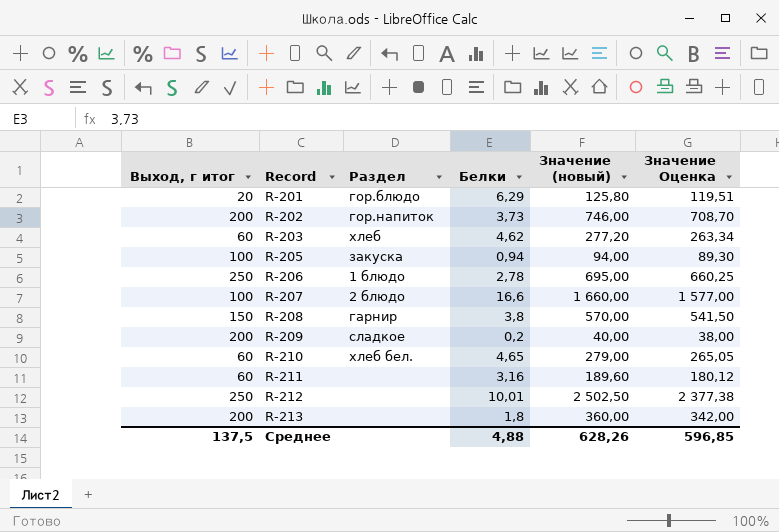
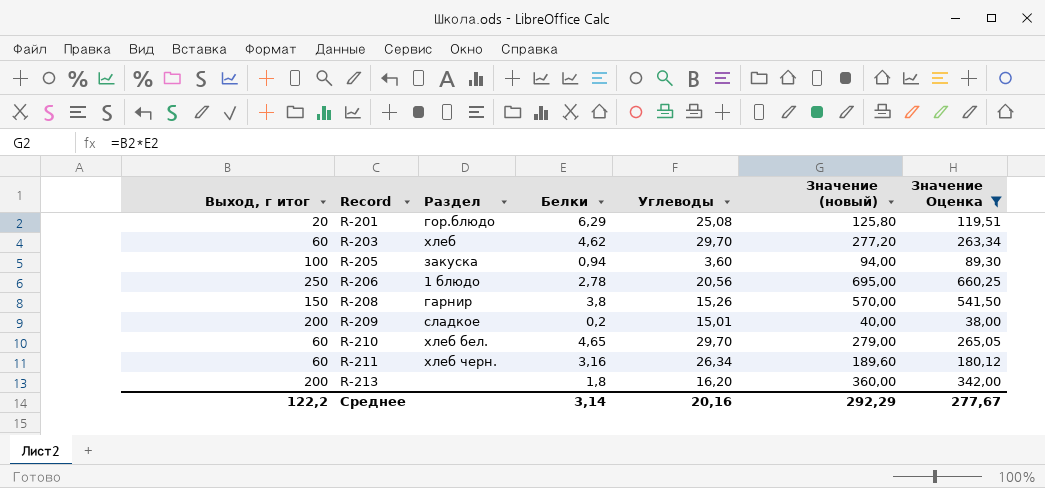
filter: none -> Значение Оценка <= 660,25
column Углеводы | position: none -> 5
R-211 | Раздел: none -> хлеб черн.
Среднее | Выход, г итог: 137,5 -> 122,2
Среднее | Белки: 4,88 -> 3,14
Среднее | Значение (новый): 628,26 -> 292,29
Среднее | Значение Оценка: 596,85 -> 277,67

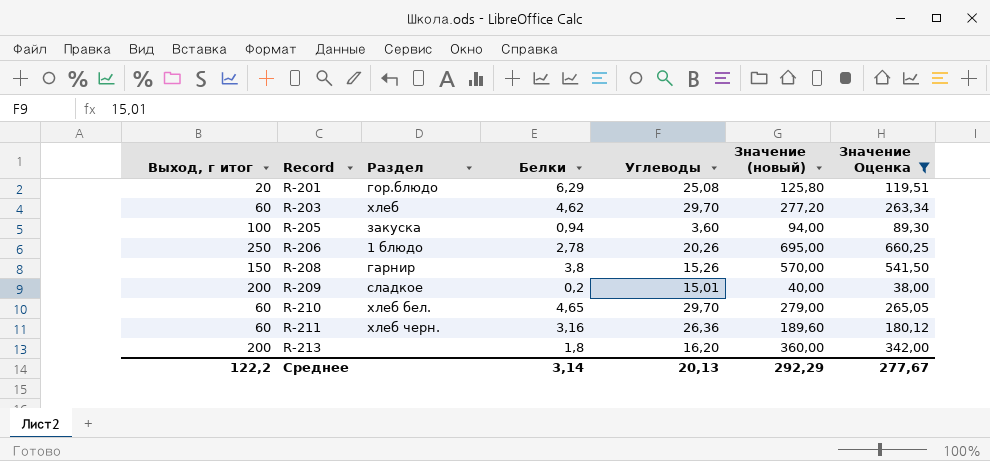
R-206 | Углеводы: 20,56 -> 20,26
R-211 | Углеводы: 26,34 -> 26,36
Среднее | Углеводы: 20,16 -> 20,13

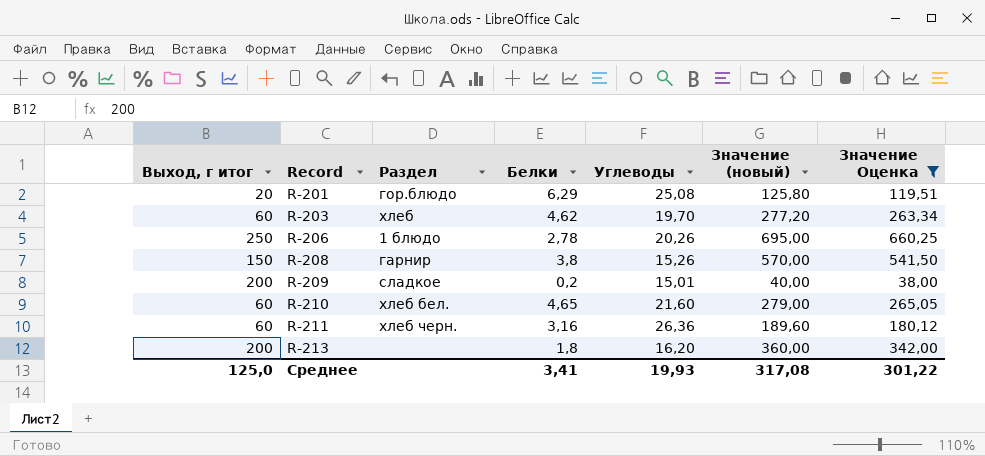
row R-205: 100 | закуска | 0,94 | 3,60 | 94,00 | 89,30 -> none
R-203 | Углеводы: 29,70 -> 19,70
R-210 | Углеводы: 29,70 -> 21,60
Среднее | Выход, г итог: 122,2 -> 125,0
Среднее | Белки: 3,14 -> 3,41
Среднее | Углеводы: 20,13 -> 19,93
Среднее | Значение (новый): 292,29 -> 317,08
Среднее | Значение Оценка: 277,67 -> 301,22

